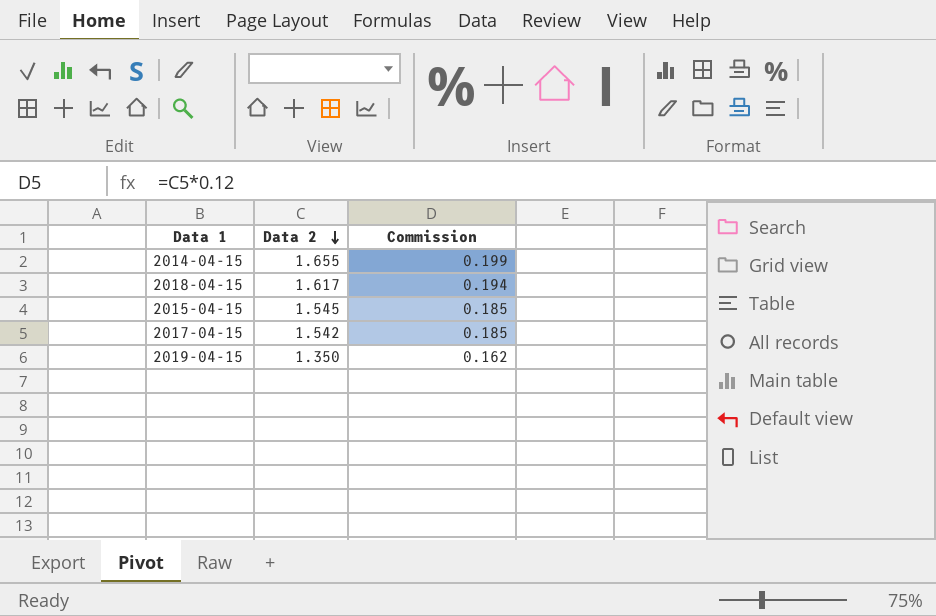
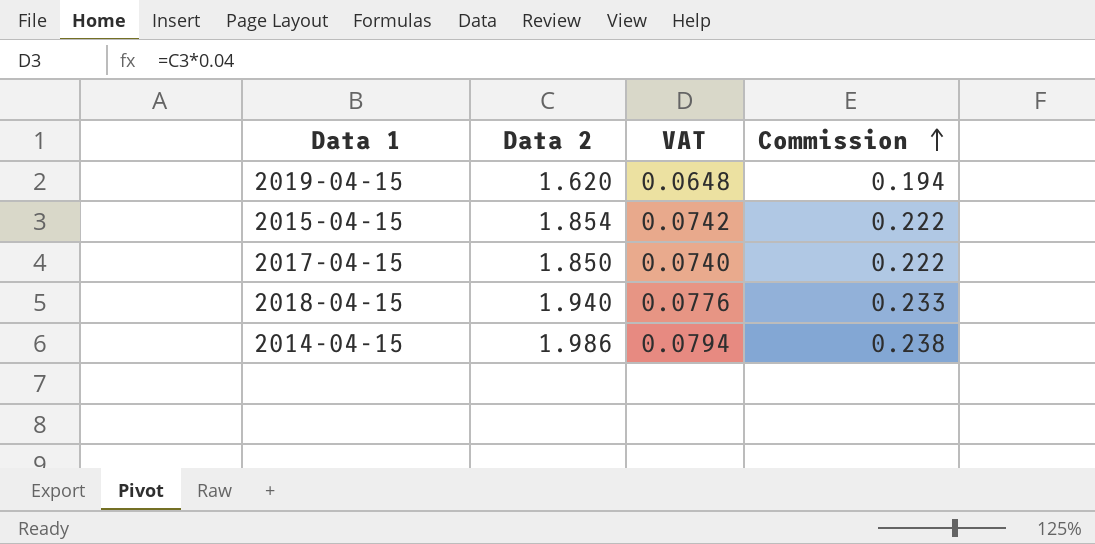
row order: Data 2 descending -> Commission ascending
column VAT | formula: none -> [Data 2] * 0.04
2019-04-15 | Data 2: 1.350 -> 1.620
2019-04-15 | Commission: 0.162 -> 0.194
2015-04-15 | Data 2: 1.545 -> 1.854
2015-04-15 | Commission: 0.185 -> 0.222
2017-04-15 | Data 2: 1.542 -> 1.850
2017-04-15 | Commission: 0.185 -> 0.222
2018-04-15 | Data 2: 1.617 -> 1.940
2018-04-15 | Commission: 0.194 -> 0.233
2014-04-15 | Data 2: 1.655 -> 1.986
2014-04-15 | Commission: 0.199 -> 0.238

